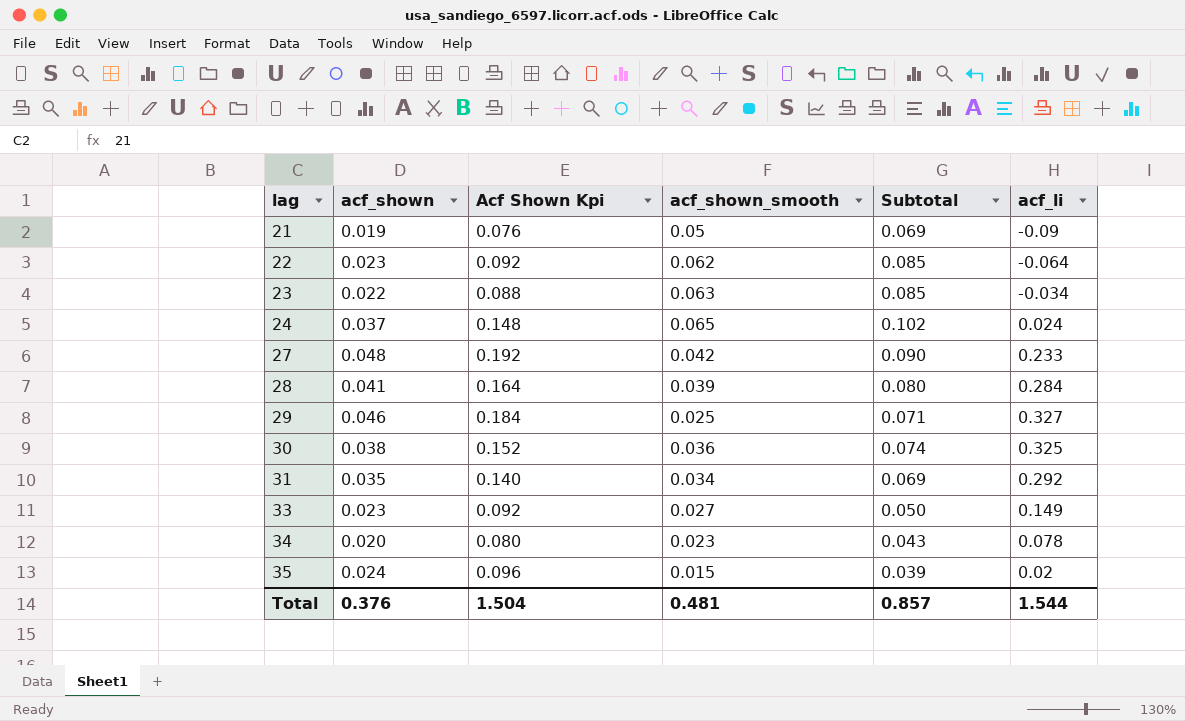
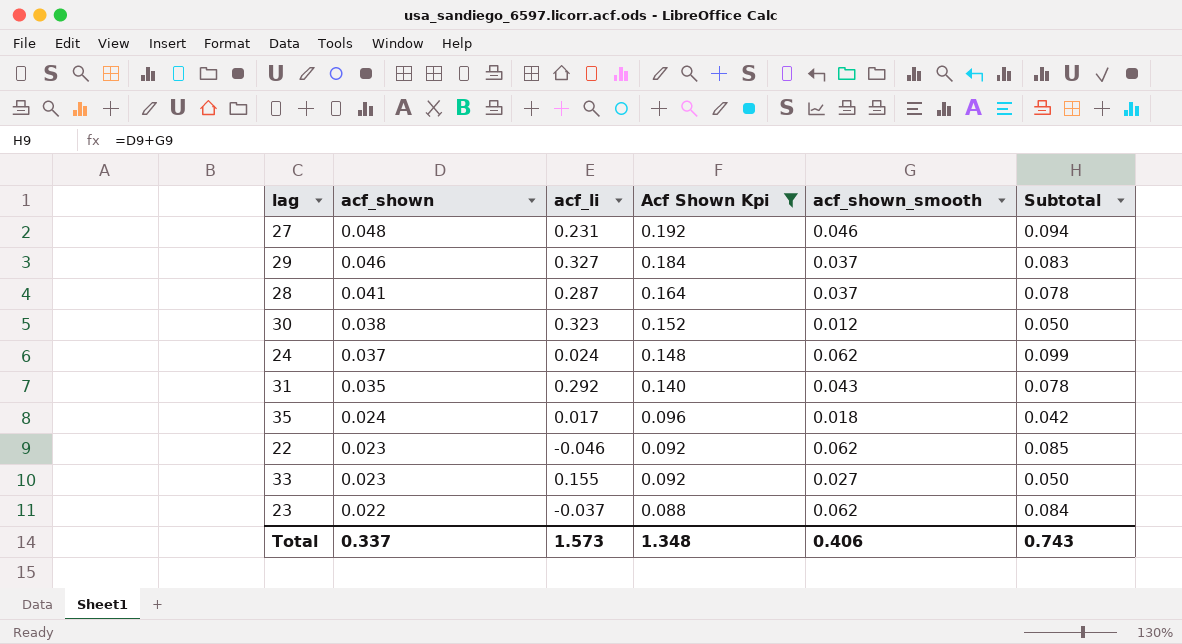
filter: none -> Acf Shown Kpi >= 0.088
row order: lag ascending -> acf_shown descending
column acf_li | position: 6 -> 3
27 | acf_li: 0.233 -> 0.231
27 | acf_shown_smooth: 0.042 -> 0.046
27 | Subtotal: 0.090 -> 0.094
29 | acf_shown_smooth: 0.025 -> 0.037
29 | Subtotal: 0.071 -> 0.083
28 | acf_li: 0.284 -> 0.287
28 | acf_shown_smooth: 0.039 -> 0.037
28 | Subtotal: 0.080 -> 0.078
30 | acf_li: 0.325 -> 0.323
30 | acf_shown_smooth: 0.036 -> 0.012
30 | Subtotal: 0.074 -> 0.050
24 | acf_shown_smooth: 0.065 -> 0.062
24 | Subtotal: 0.102 -> 0.099
31 | acf_shown_smooth: 0.034 -> 0.043
31 | Subtotal: 0.069 -> 0.078
35 | acf_li: 0.02 -> 0.017
35 | acf_shown_smooth: 0.015 -> 0.018
35 | Subtotal: 0.039 -> 0.042
22 | acf_li: -0.064 -> -0.046
33 | acf_li: 0.149 -> 0.155
23 | acf_li: -0.034 -> -0.037
23 | acf_shown_smooth: 0.063 -> 0.062
23 | Subtotal: 0.085 -> 0.084
Total | acf_shown: 0.376 -> 0.337
Total | acf_li: 1.544 -> 1.573
Total | Acf Shown Kpi: 1.504 -> 1.348
Total | acf_shown_smooth: 0.481 -> 0.406
Total | Subtotal: 0.857 -> 0.743

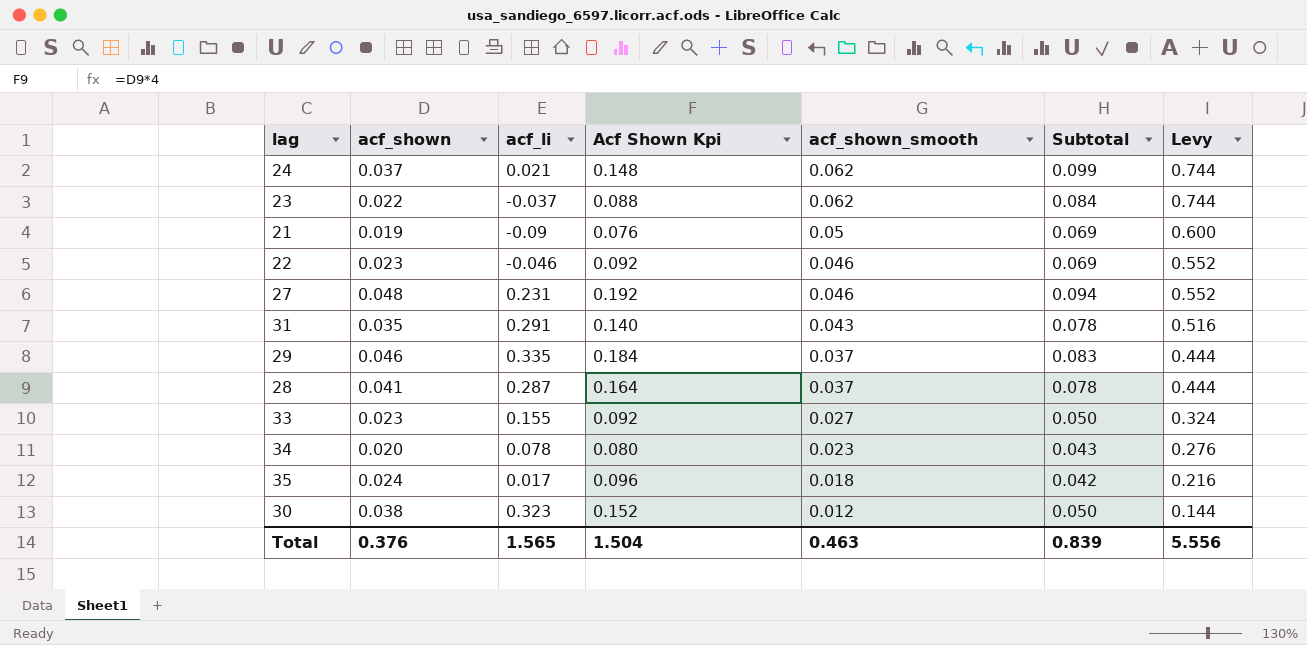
filter: Acf Shown Kpi >= 0.088 -> none
row order: acf_shown descending -> acf_shown_smooth descending
column Levy | formula: none -> [acf_shown_smooth] * 12
24 | acf_li: 0.024 -> 0.021
22 | acf_shown_smooth: 0.062 -> 0.046
22 | Subtotal: 0.085 -> 0.069
31 | acf_li: 0.292 -> 0.291
29 | acf_li: 0.327 -> 0.335
Total | acf_shown: 0.337 -> 0.376
Total | acf_li: 1.573 -> 1.565
Total | Acf Shown Kpi: 1.348 -> 1.504
Total | acf_shown_smooth: 0.406 -> 0.463
Total | Subtotal: 0.743 -> 0.839

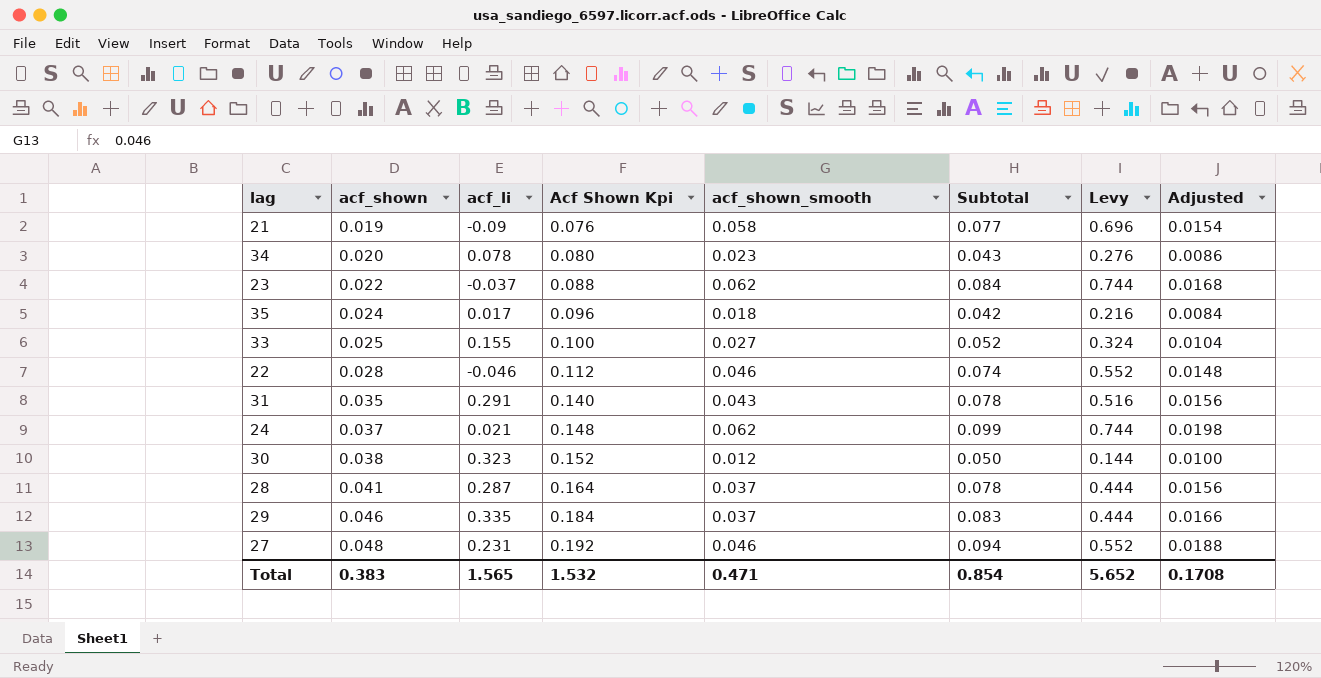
row order: acf_shown_smooth descending -> acf_shown ascending
column Adjusted | formula: none -> [Subtotal] * 0.2
21 | acf_shown_smooth: 0.05 -> 0.058
21 | Subtotal: 0.069 -> 0.077
21 | Levy: 0.600 -> 0.696
33 | acf_shown: 0.023 -> 0.025
33 | Acf Shown Kpi: 0.092 -> 0.100
33 | Subtotal: 0.050 -> 0.052
22 | acf_shown: 0.023 -> 0.028
22 | Acf Shown Kpi: 0.092 -> 0.112
22 | Subtotal: 0.069 -> 0.074
Total | acf_shown: 0.376 -> 0.383
Total | Acf Shown Kpi: 1.504 -> 1.532
Total | acf_shown_smooth: 0.463 -> 0.471
Total | Subtotal: 0.839 -> 0.854
Total | Levy: 5.556 -> 5.652

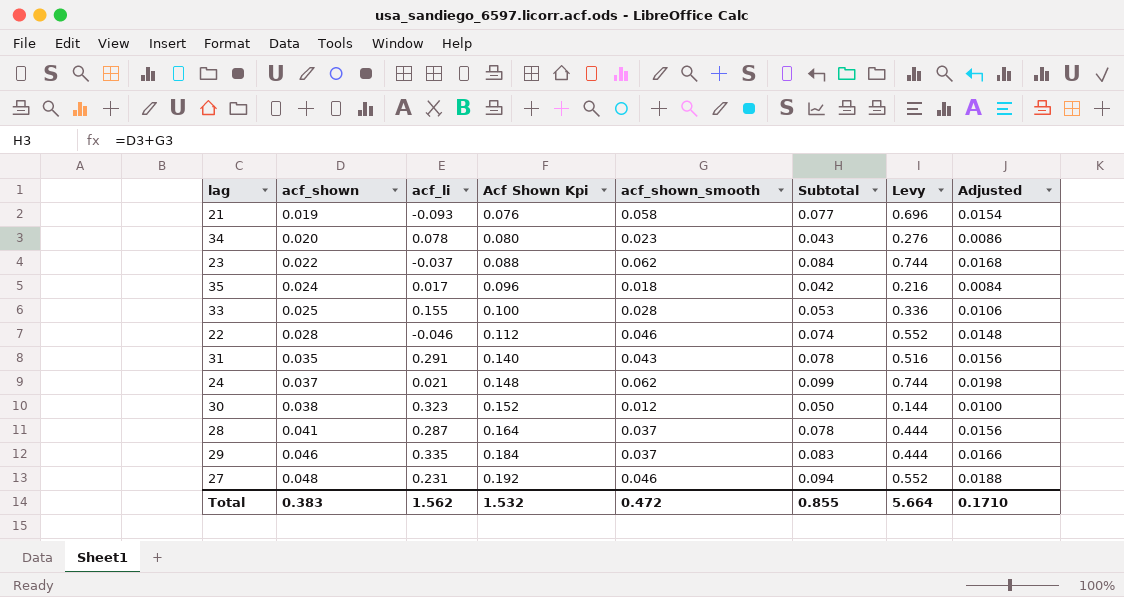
21 | acf_li: -0.09 -> -0.093
33 | acf_shown_smooth: 0.027 -> 0.028
33 | Subtotal: 0.052 -> 0.053
33 | Levy: 0.324 -> 0.336
33 | Adjusted: 0.0104 -> 0.0106
Total | acf_li: 1.565 -> 1.562
Total | acf_shown_smooth: 0.471 -> 0.472
Total | Subtotal: 0.854 -> 0.855
Total | Levy: 5.652 -> 5.664
Total | Adjusted: 0.1708 -> 0.1710

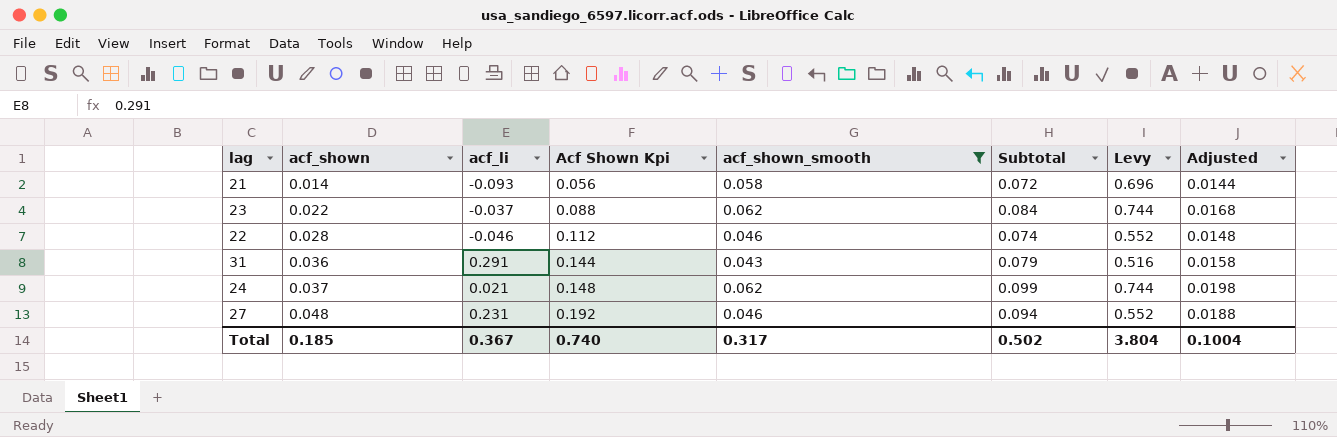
filter: none -> acf_shown_smooth >= 0.043
21 | acf_shown: 0.019 -> 0.014
21 | Acf Shown Kpi: 0.076 -> 0.056
21 | Subtotal: 0.077 -> 0.072
21 | Adjusted: 0.0154 -> 0.0144
31 | acf_shown: 0.035 -> 0.036
31 | Acf Shown Kpi: 0.140 -> 0.144
31 | Subtotal: 0.078 -> 0.079
31 | Adjusted: 0.0156 -> 0.0158
Total | acf_shown: 0.383 -> 0.185
Total | acf_li: 1.562 -> 0.367
Total | Acf Shown Kpi: 1.532 -> 0.740
Total | acf_shown_smooth: 0.472 -> 0.317
Total | Subtotal: 0.855 -> 0.502
Total | Levy: 5.664 -> 3.804
Total | Adjusted: 0.1710 -> 0.1004

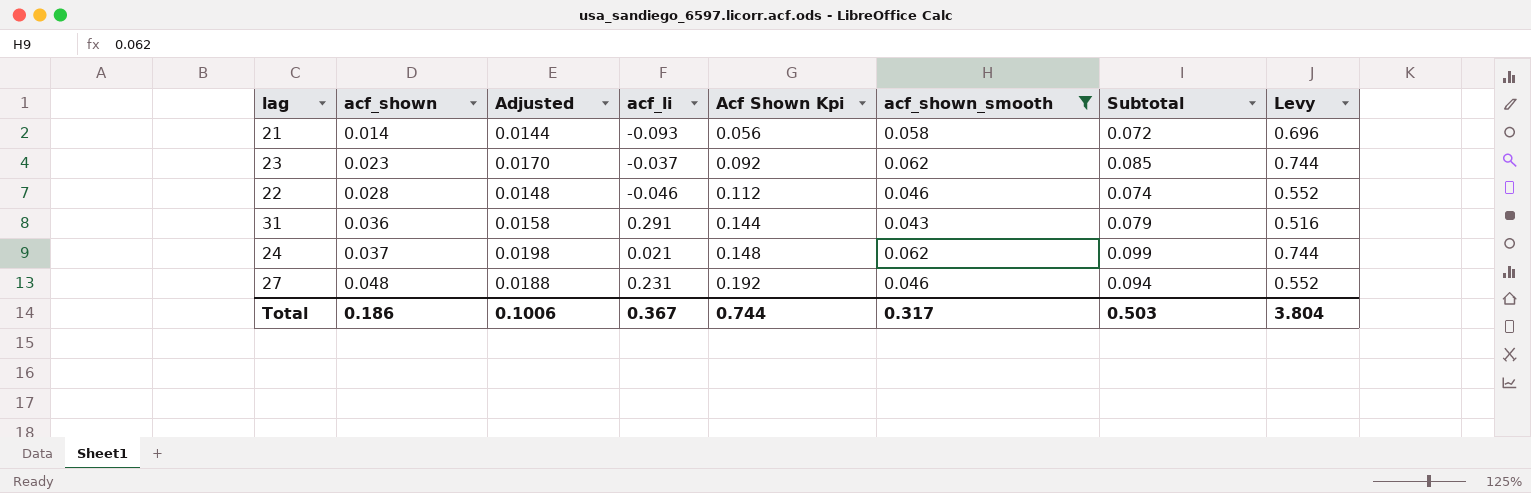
column Adjusted | position: 8 -> 3
23 | acf_shown: 0.022 -> 0.023
23 | Adjusted: 0.0168 -> 0.0170
23 | Acf Shown Kpi: 0.088 -> 0.092
23 | Subtotal: 0.084 -> 0.085
Total | acf_shown: 0.185 -> 0.186
Total | Adjusted: 0.1004 -> 0.1006
Total | Acf Shown Kpi: 0.740 -> 0.744
Total | Subtotal: 0.502 -> 0.503

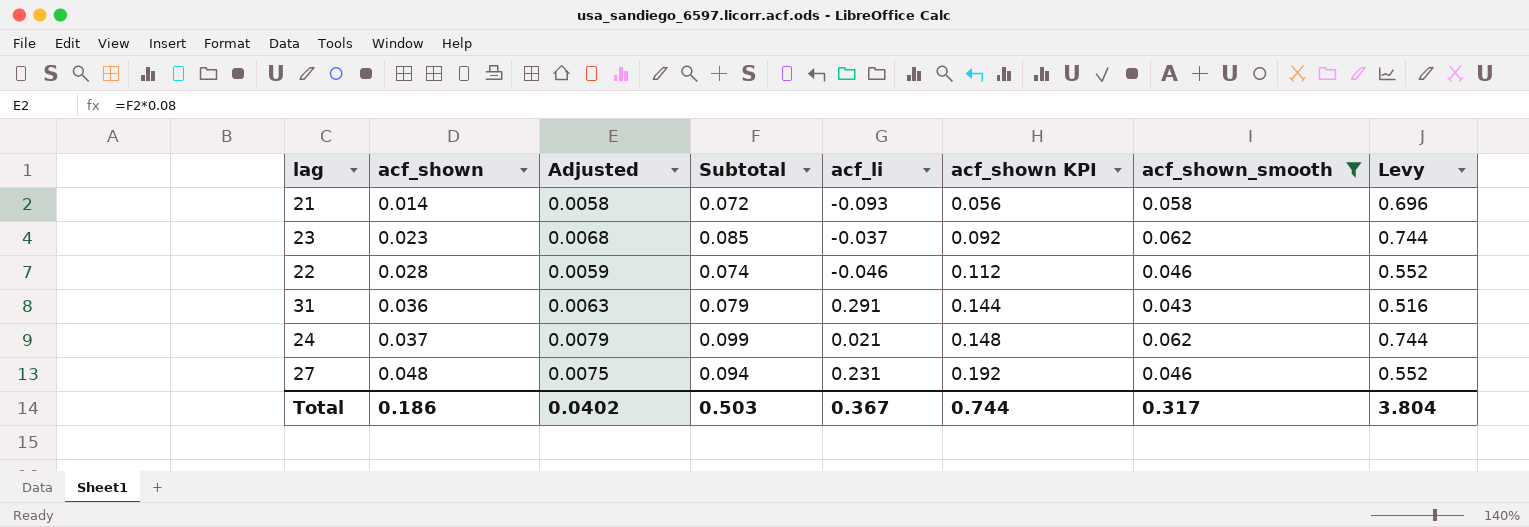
column Adjusted | formula: [Subtotal] * 0.2 -> [Subtotal] * 0.08
column Subtotal | position: 7 -> 4
column name: Acf Shown Kpi -> acf_shown KPI
Total | Adjusted: 0.1006 -> 0.0402

